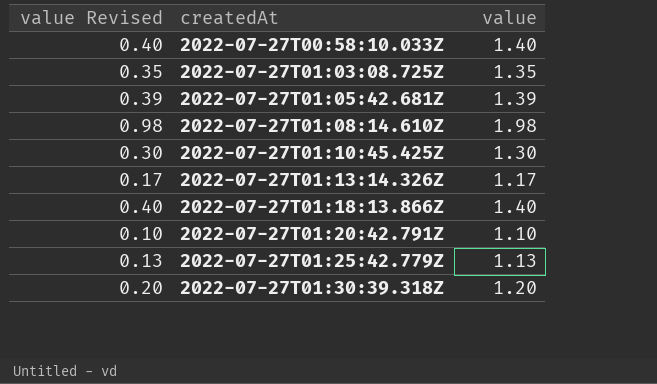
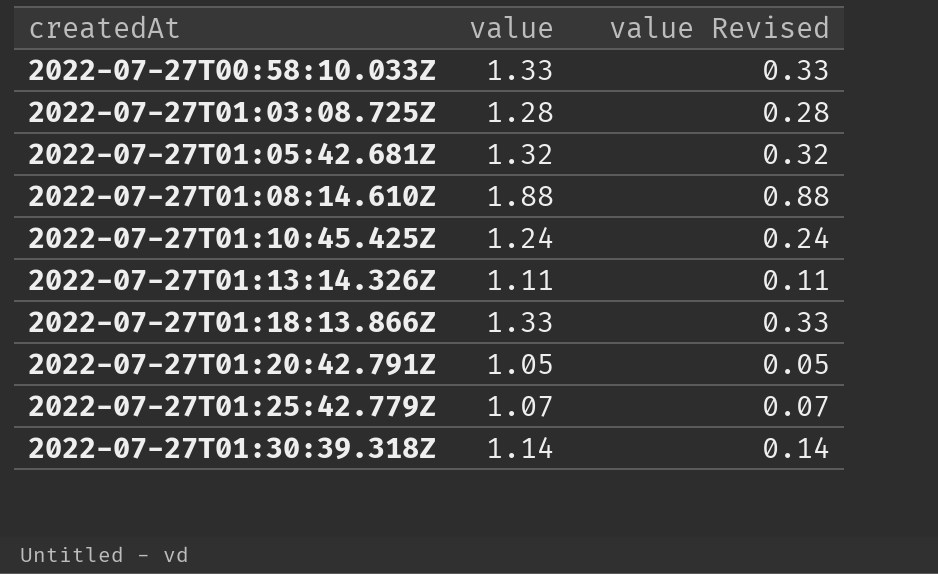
column value Revised | position: 1 -> 3
2022-07-27T00:58:10.033Z | value: 1.40 -> 1.33
2022-07-27T00:58:10.033Z | value Revised: 0.40 -> 0.33
2022-07-27T01:03:08.725Z | value: 1.35 -> 1.28
2022-07-27T01:03:08.725Z | value Revised: 0.35 -> 0.28
2022-07-27T01:05:42.681Z | value: 1.39 -> 1.32
2022-07-27T01:05:42.681Z | value Revised: 0.39 -> 0.32
2022-07-27T01:08:14.610Z | value: 1.98 -> 1.88
2022-07-27T01:08:14.610Z | value Revised: 0.98 -> 0.88
2022-07-27T01:10:45.425Z | value: 1.30 -> 1.24
2022-07-27T01:10:45.425Z | value Revised: 0.30 -> 0.24
2022-07-27T01:13:14.326Z | value: 1.17 -> 1.11
2022-07-27T01:13:14.326Z | value Revised: 0.17 -> 0.11
2022-07-27T01:18:13.866Z | value: 1.40 -> 1.33
2022-07-27T01:18:13.866Z | value Revised: 0.40 -> 0.33
2022-07-27T01:20:42.791Z | value: 1.10 -> 1.05
2022-07-27T01:20:42.791Z | value Revised: 0.10 -> 0.05
2022-07-27T01:25:42.779Z | value: 1.13 -> 1.07
2022-07-27T01:25:42.779Z | value Revised: 0.13 -> 0.07
2022-07-27T01:30:39.318Z | value: 1.20 -> 1.14
2022-07-27T01:30:39.318Z | value Revised: 0.20 -> 0.14

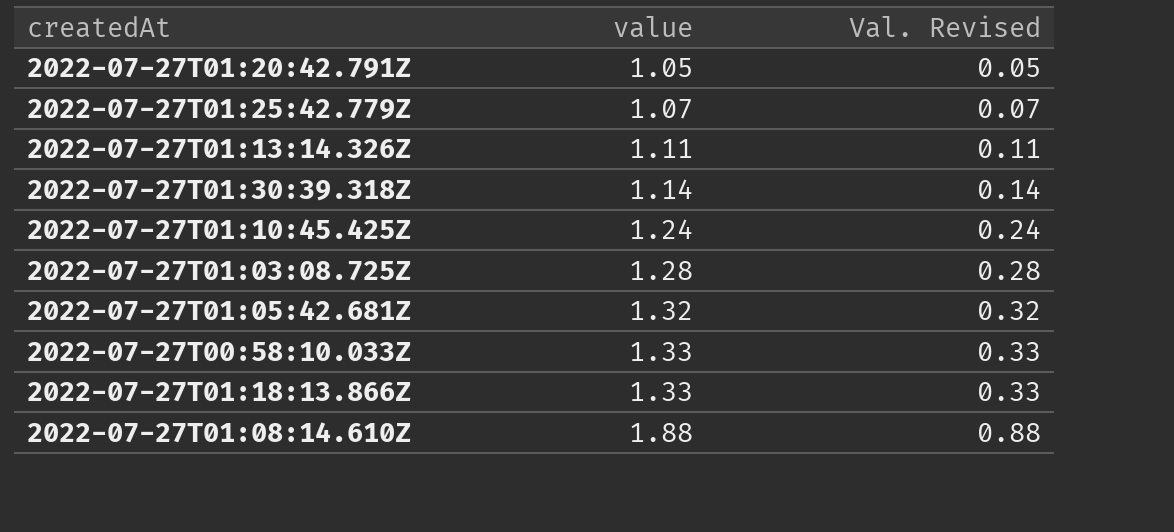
row order: createdAt ascending -> value ascending
column name: value Revised -> Val. Revised

